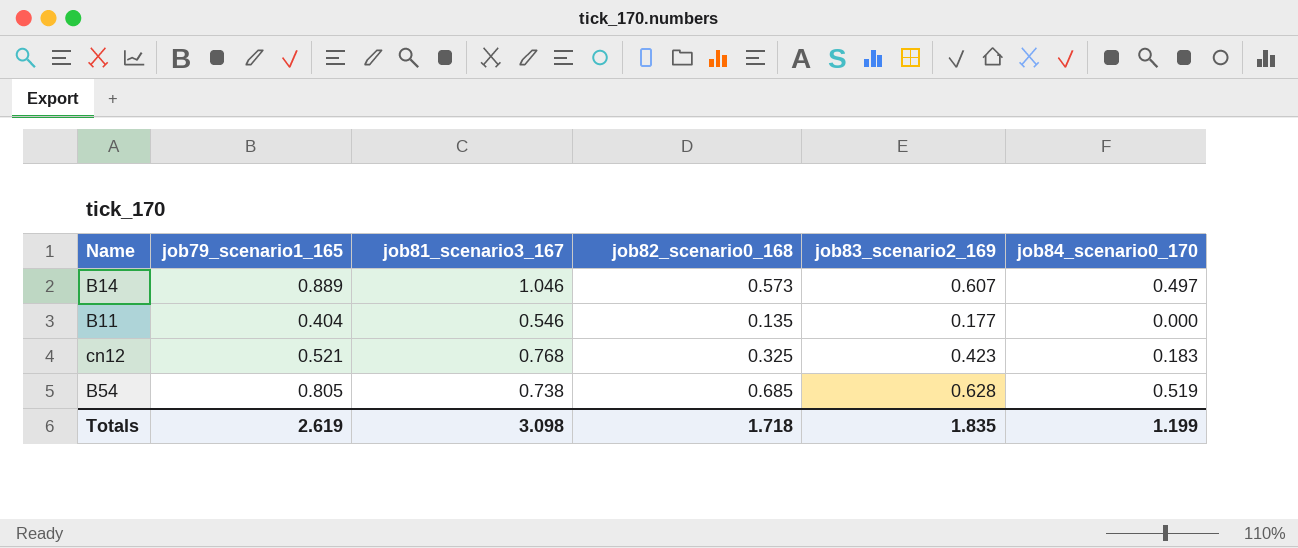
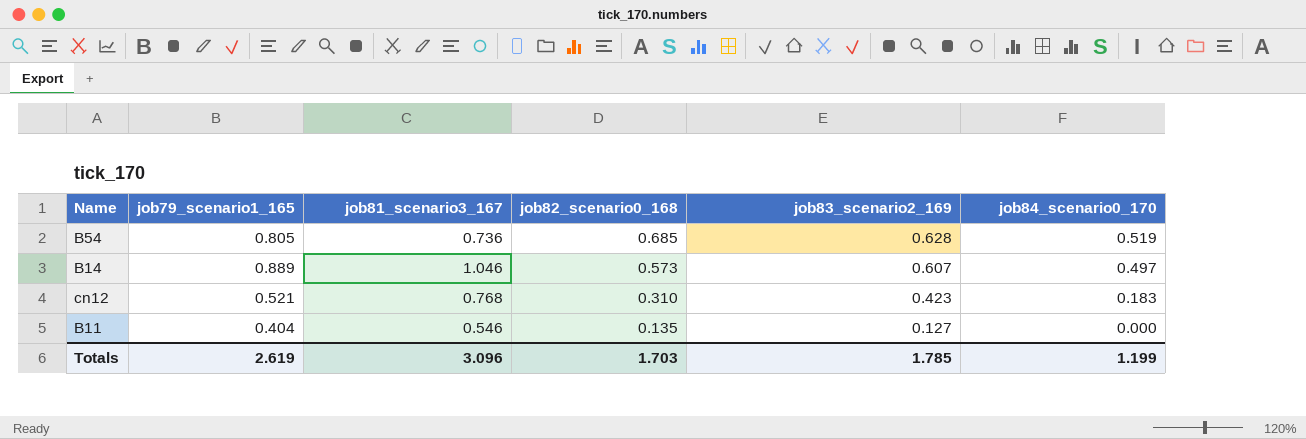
row order: none -> job82_scenario0_168 descending
B54 | job81_scenario3_167: 0.738 -> 0.736
cn12 | job82_scenario0_168: 0.325 -> 0.310
B11 | job83_scenario2_169: 0.177 -> 0.127
Totals | job81_scenario3_167: 3.098 -> 3.096
Totals | job82_scenario0_168: 1.718 -> 1.703
Totals | job83_scenario2_169: 1.835 -> 1.785

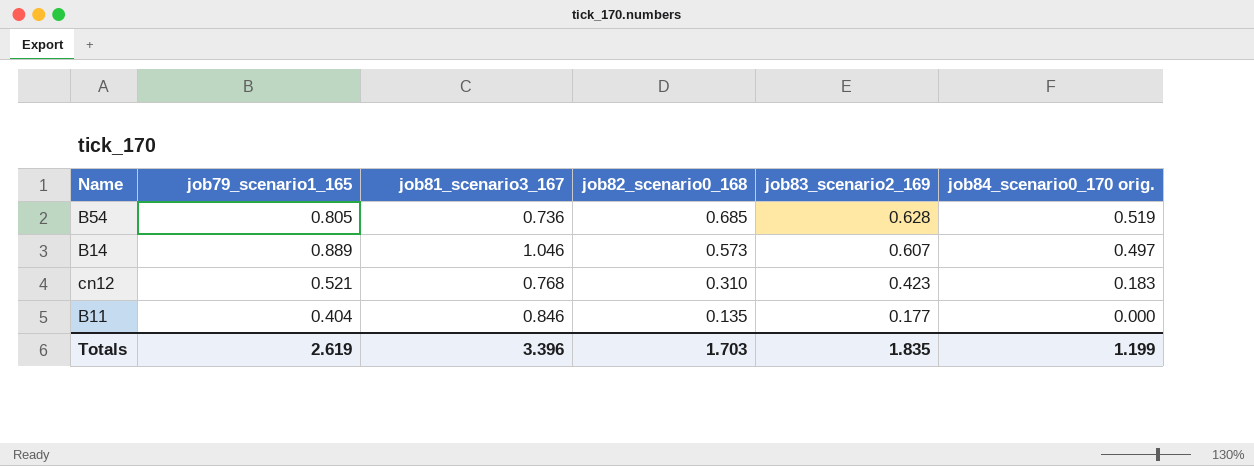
column name: job84_scenario0_170 -> job84_scenario0_170 orig.
B11 | job81_scenario3_167: 0.546 -> 0.846
B11 | job83_scenario2_169: 0.127 -> 0.177
Totals | job81_scenario3_167: 3.096 -> 3.396
Totals | job83_scenario2_169: 1.785 -> 1.835

